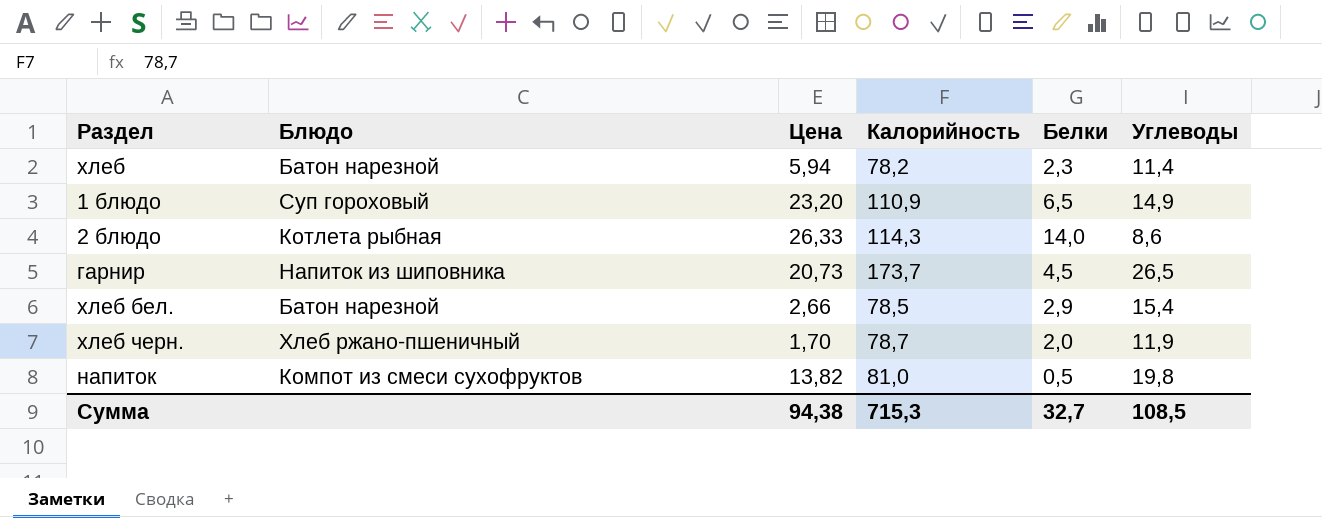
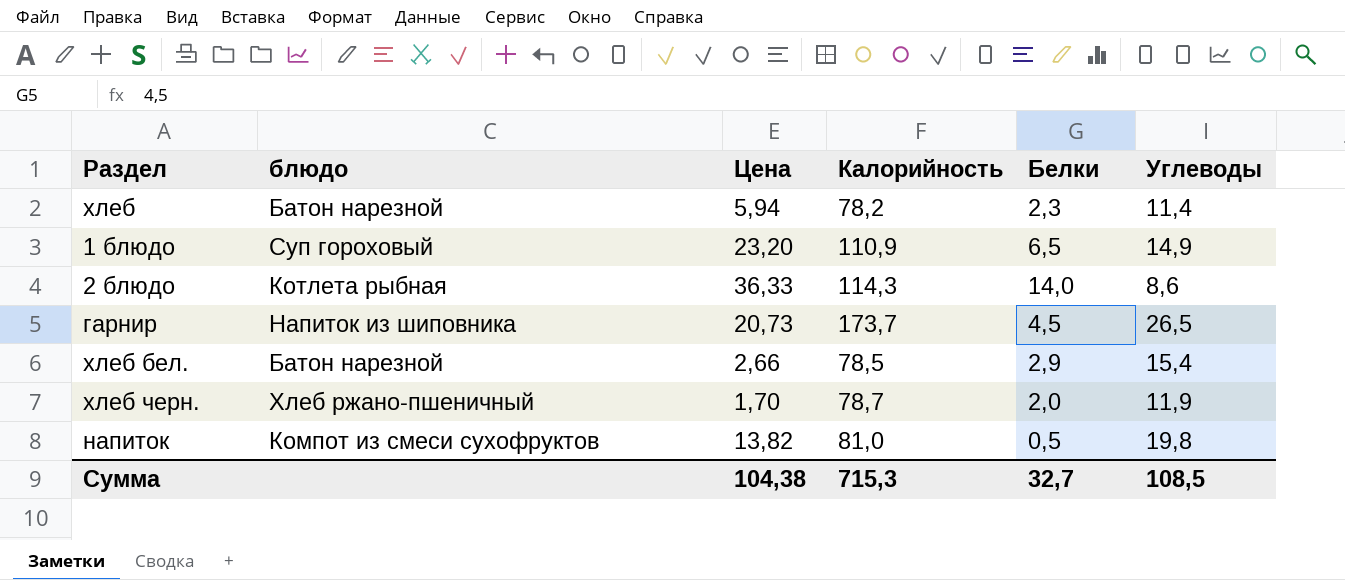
column name: Блюдо -> блюдо
2 блюдо | Цена: 26,33 -> 36,33
Сумма | Цена: 94,38 -> 104,38

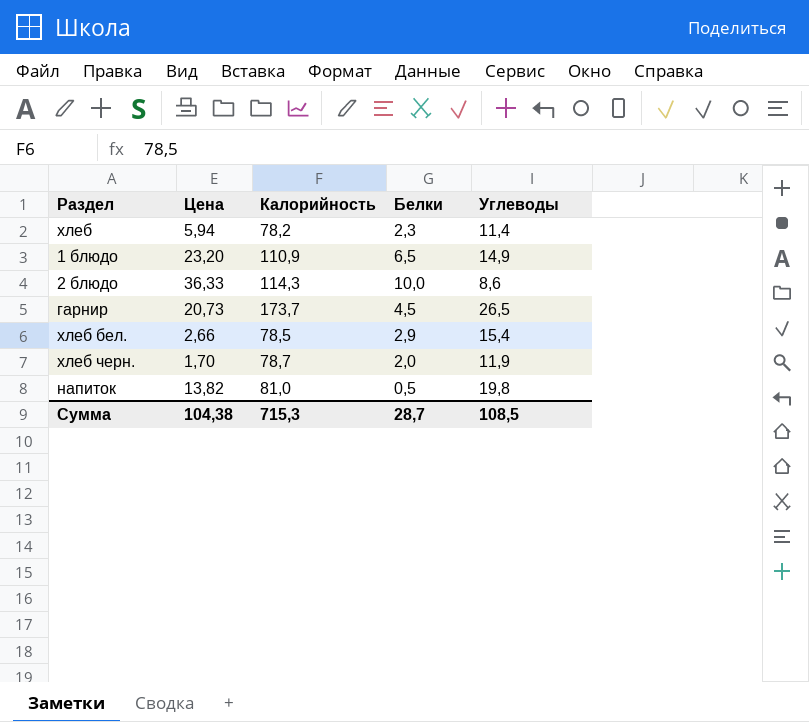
column блюдо | position: 2 -> none
2 блюдо | Белки: 14,0 -> 10,0
Сумма | Белки: 32,7 -> 28,7

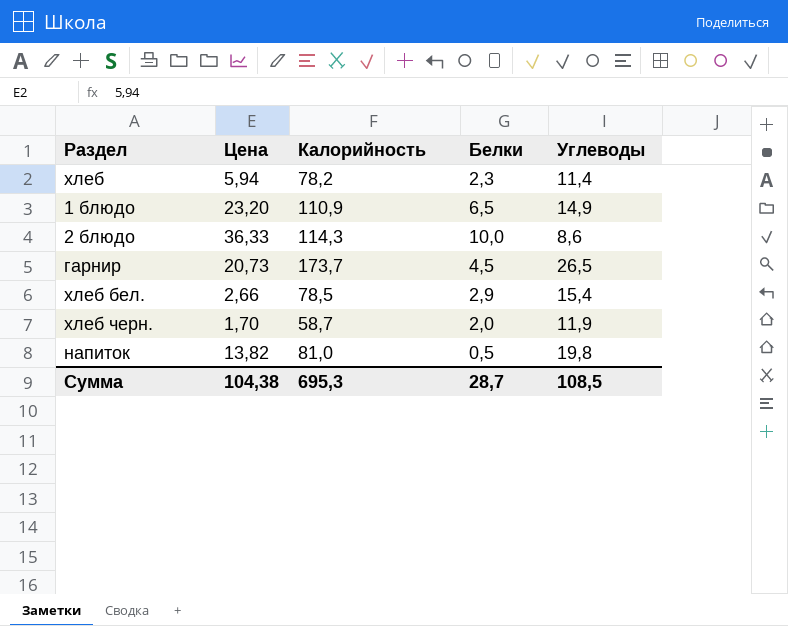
хлеб черн. | Калорийность: 78,7 -> 58,7
Сумма | Калорийность: 715,3 -> 695,3

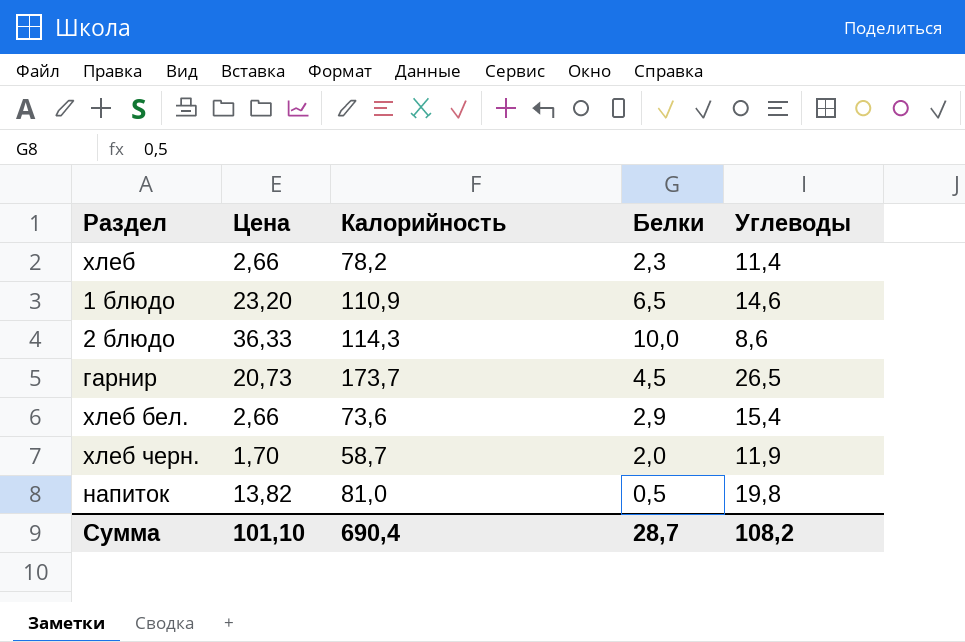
хлеб | Цена: 5,94 -> 2,66
1 блюдо | Углеводы: 14,9 -> 14,6
хлеб бел. | Калорийность: 78,5 -> 73,6
Сумма | Цена: 104,38 -> 101,10
Сумма | Калорийность: 695,3 -> 690,4
Сумма | Углеводы: 108,5 -> 108,2

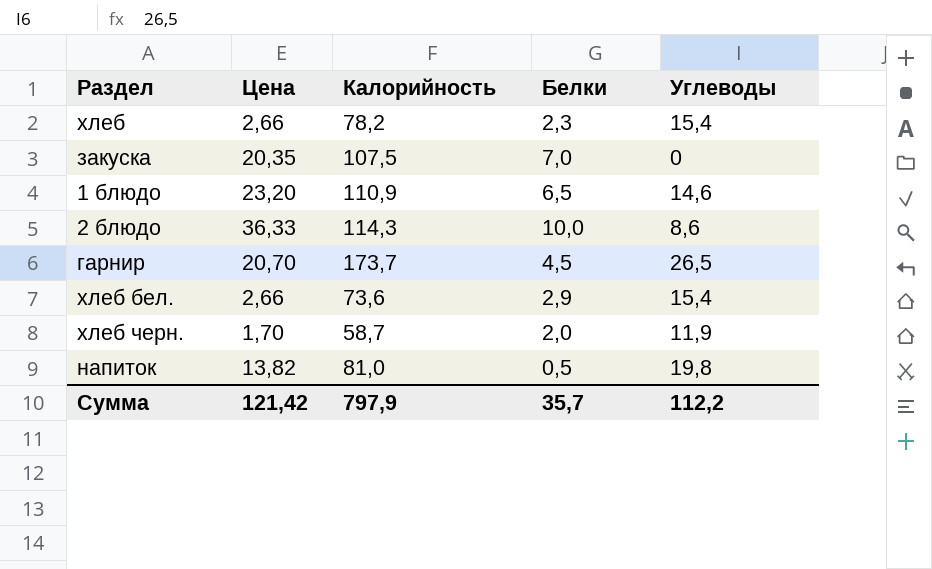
хлеб | Углеводы: 11,4 -> 15,4
row закуска: none -> 20,35 | 107,5 | 7,0 | 0
гарнир | Цена: 20,73 -> 20,70
Сумма | Цена: 101,10 -> 121,42
Сумма | Калорийность: 690,4 -> 797,9
Сумма | Белки: 28,7 -> 35,7
Сумма | Углеводы: 108,2 -> 112,2

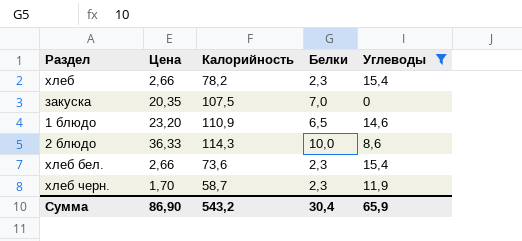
filter: none -> Углеводы <= 15,4
хлеб бел. | Белки: 2,9 -> 2,3
хлеб черн. | Белки: 2,0 -> 2,3
Сумма | Цена: 121,42 -> 86,90
Сумма | Калорийность: 797,9 -> 543,2
Сумма | Белки: 35,7 -> 30,4
Сумма | Углеводы: 112,2 -> 65,9

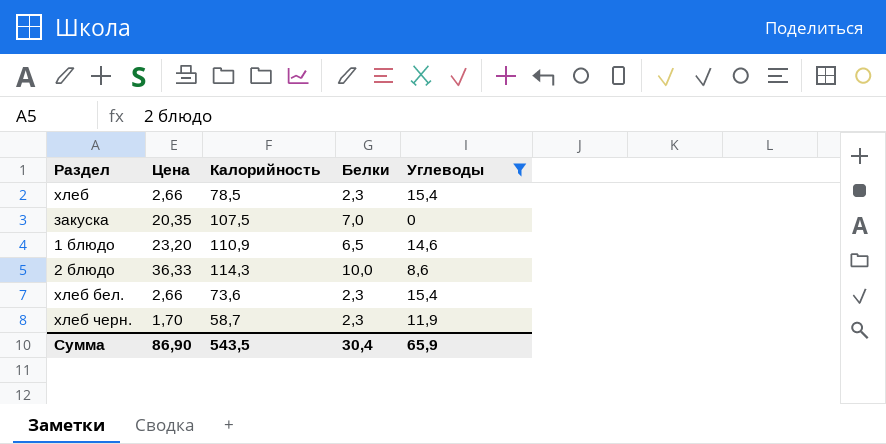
хлеб | Калорийность: 78,2 -> 78,5
Сумма | Калорийность: 543,2 -> 543,5

